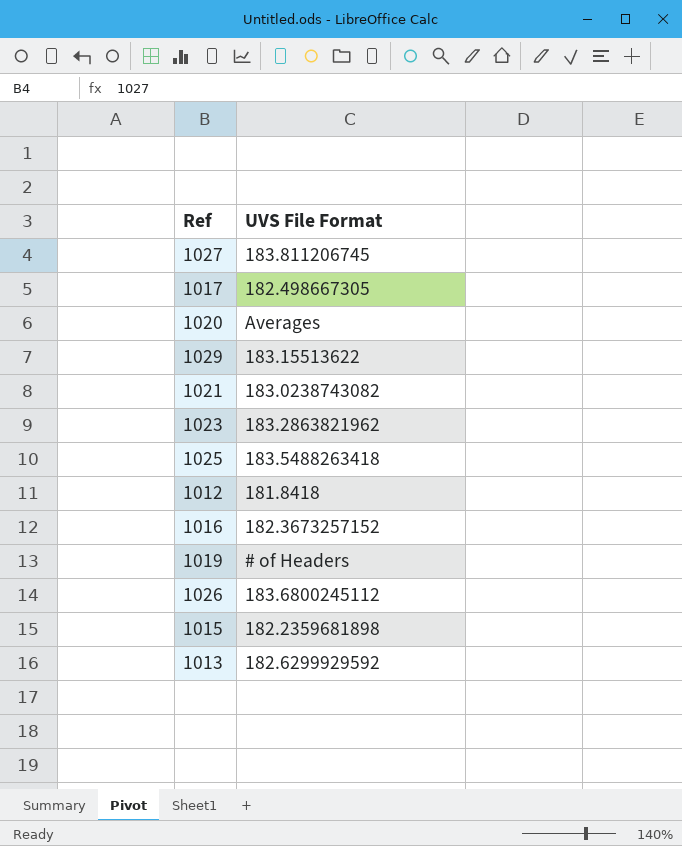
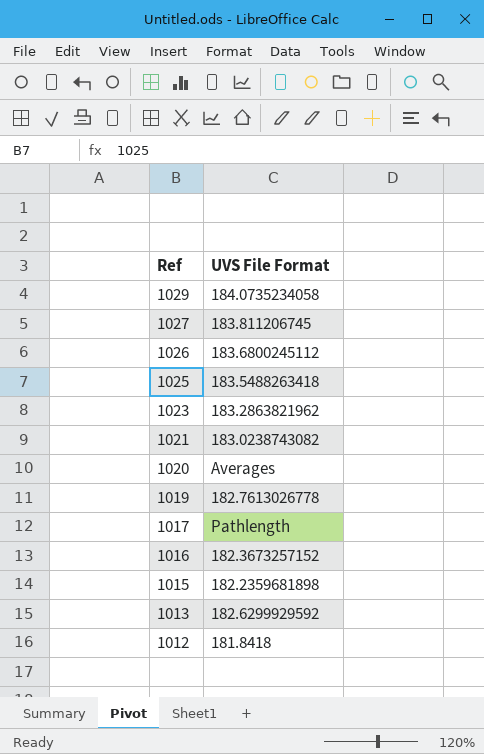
row order: none -> Ref descending
1029 | UVS File Format: 183.15513622 -> 184.0735234058
1019 | UVS File Format: # of Headers -> 182.7613026778
1017 | UVS File Format: 182.498667305 -> Pathlength

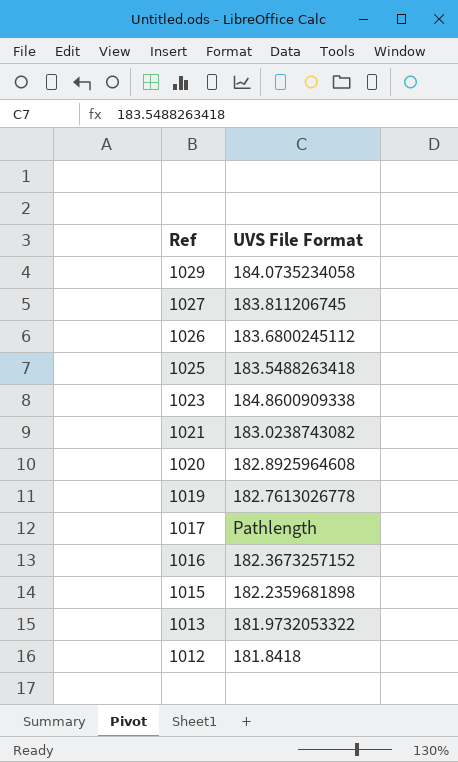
1023 | UVS File Format: 183.2863821962 -> 184.8600909338
1020 | UVS File Format: Averages -> 182.8925964608
1013 | UVS File Format: 182.6299929592 -> 181.9732053322

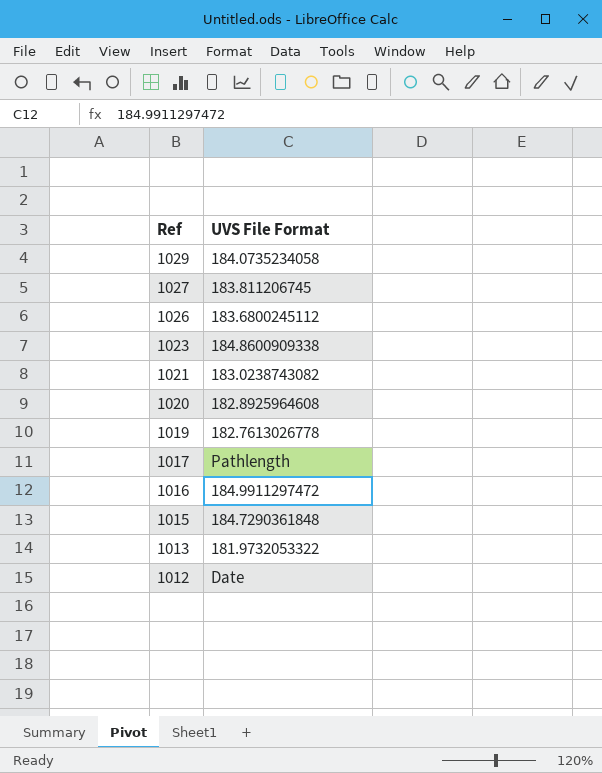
row 1025: 183.5488263418 -> none
1016 | UVS File Format: 182.3673257152 -> 184.9911297472
1015 | UVS File Format: 182.2359681898 -> 184.7290361848
1012 | UVS File Format: 181.8418 -> Date

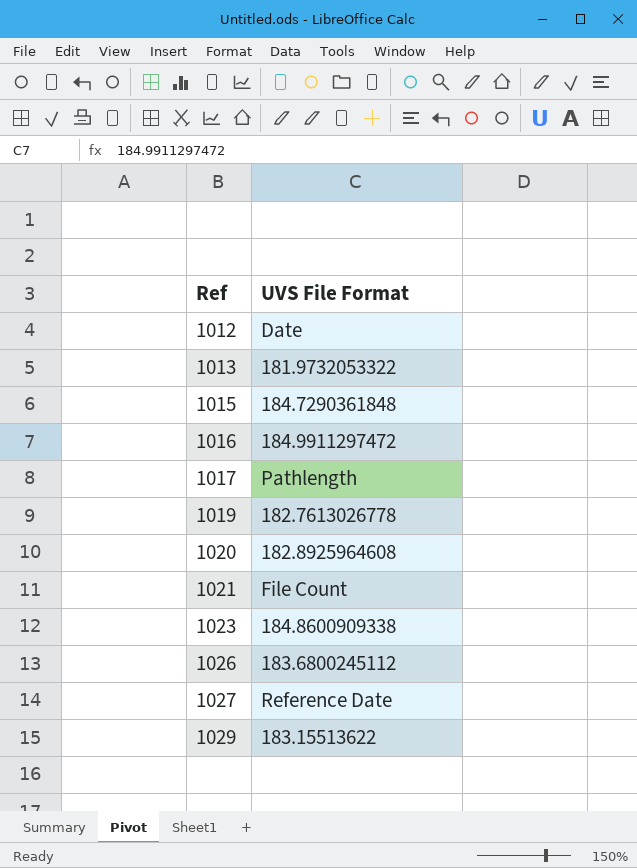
row order: Ref descending -> Ref ascending
1021 | UVS File Format: 183.0238743082 -> File Count
1027 | UVS File Format: 183.811206745 -> Reference Date
1029 | UVS File Format: 184.0735234058 -> 183.15513622

